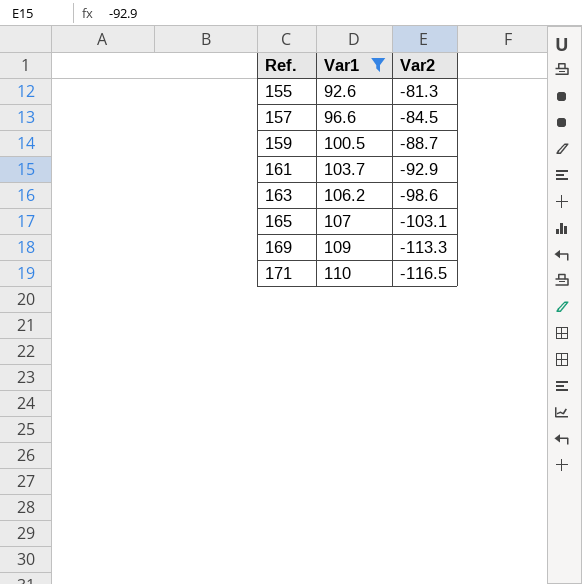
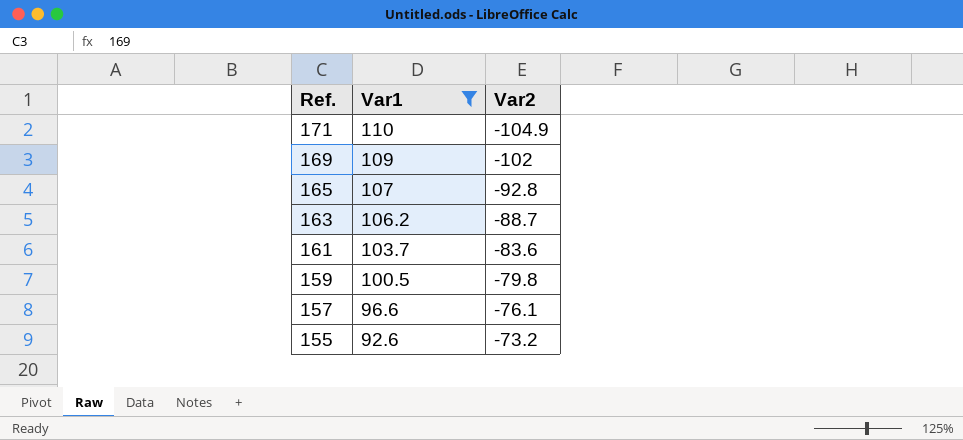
row order: Ref. ascending -> Ref. descending
171 | Var2: -116.5 -> -104.9
169 | Var2: -113.3 -> -102
165 | Var2: -103.1 -> -92.8
163 | Var2: -98.6 -> -88.7
161 | Var2: -92.9 -> -83.6
159 | Var2: -88.7 -> -79.8
157 | Var2: -84.5 -> -76.1
155 | Var2: -81.3 -> -73.2

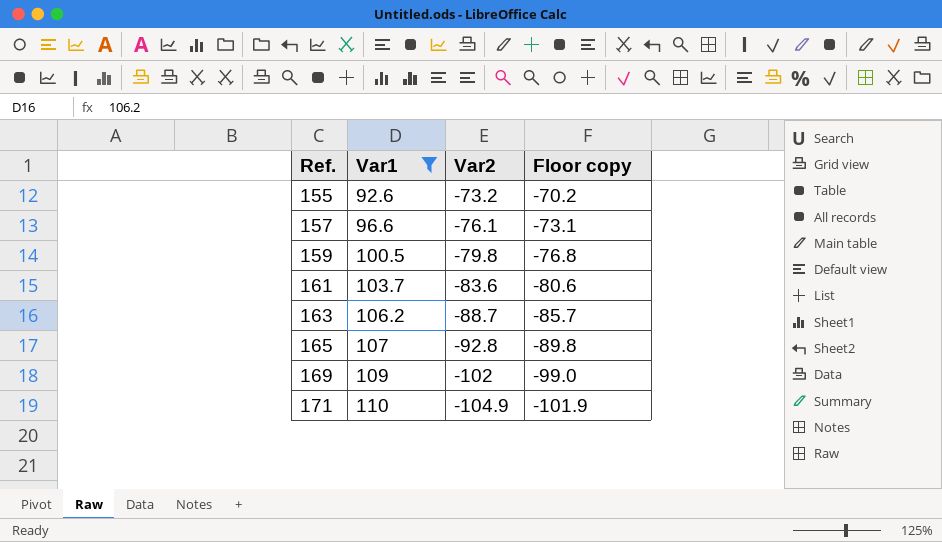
row order: Ref. descending -> Ref. ascending
column Floor copy | formula: none -> [Var2] + 3

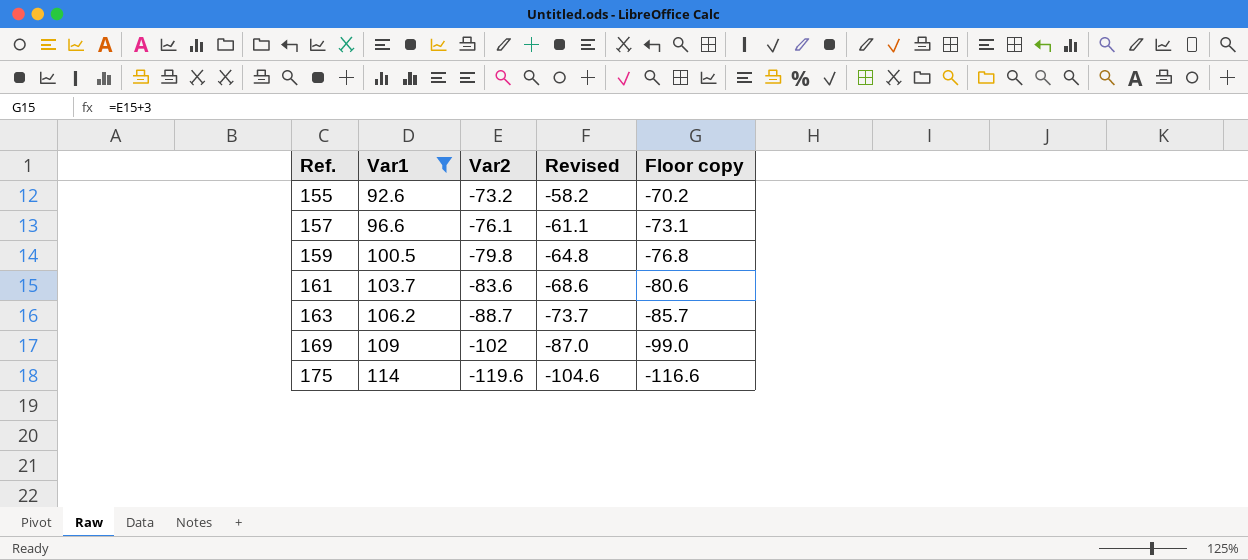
column Revised | formula: none -> [Var2] + 15
row 165: 107 | -92.8 | -89.8 -> none
row 171: 110 | -104.9 | -101.9 -> none
row 175: none -> 114 | -119.6 | -104.6 | -116.6

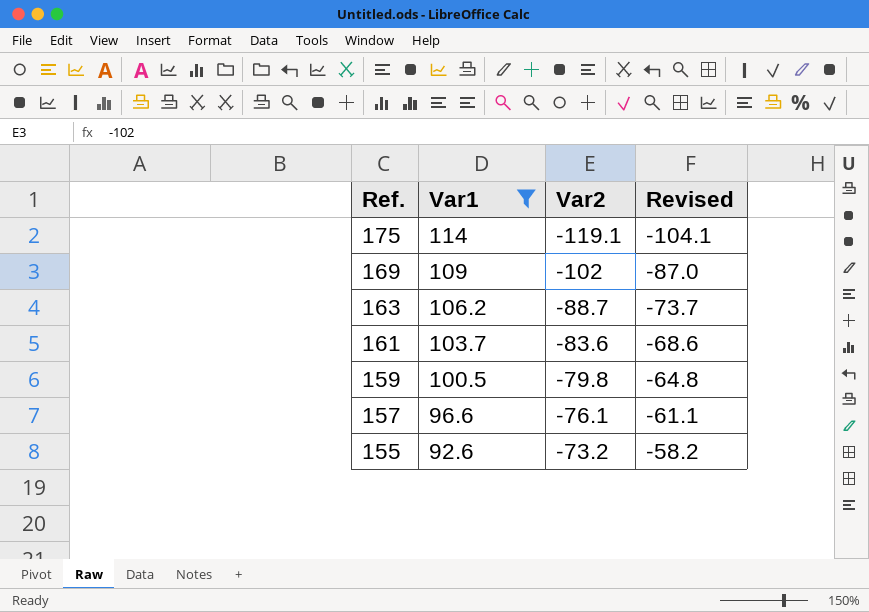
row order: Ref. ascending -> Ref. descending
column Floor copy | formula: [Var2] + 3 -> none
175 | Var2: -119.6 -> -119.1
175 | Revised: -104.6 -> -104.1

